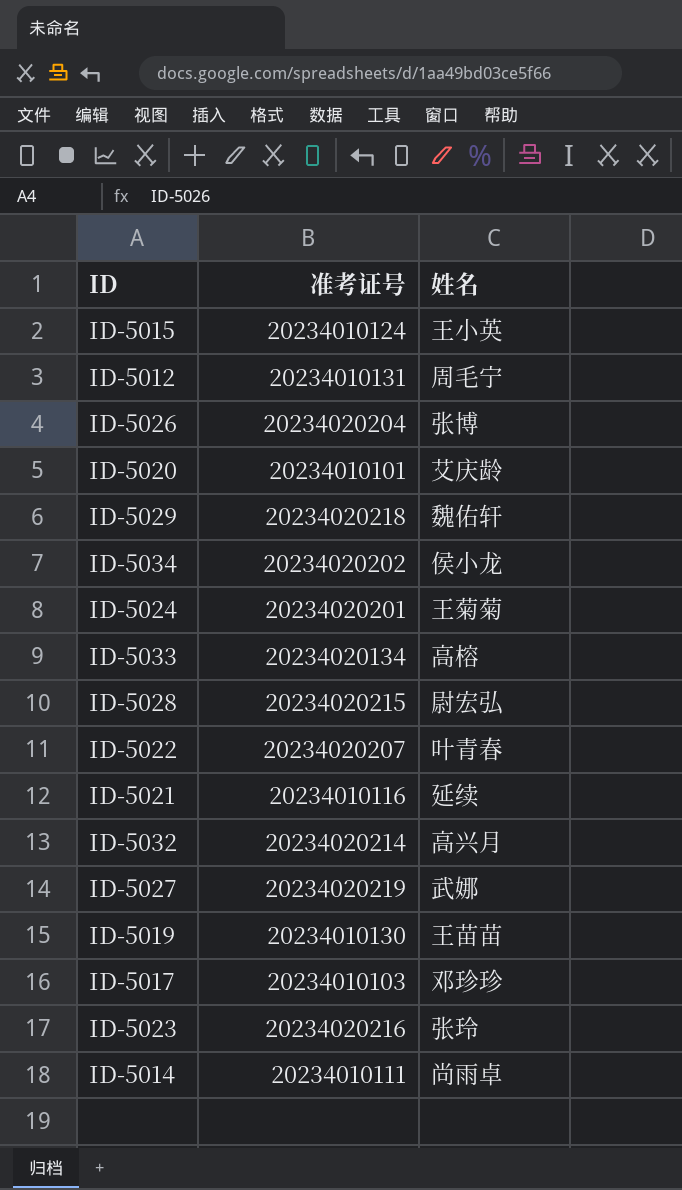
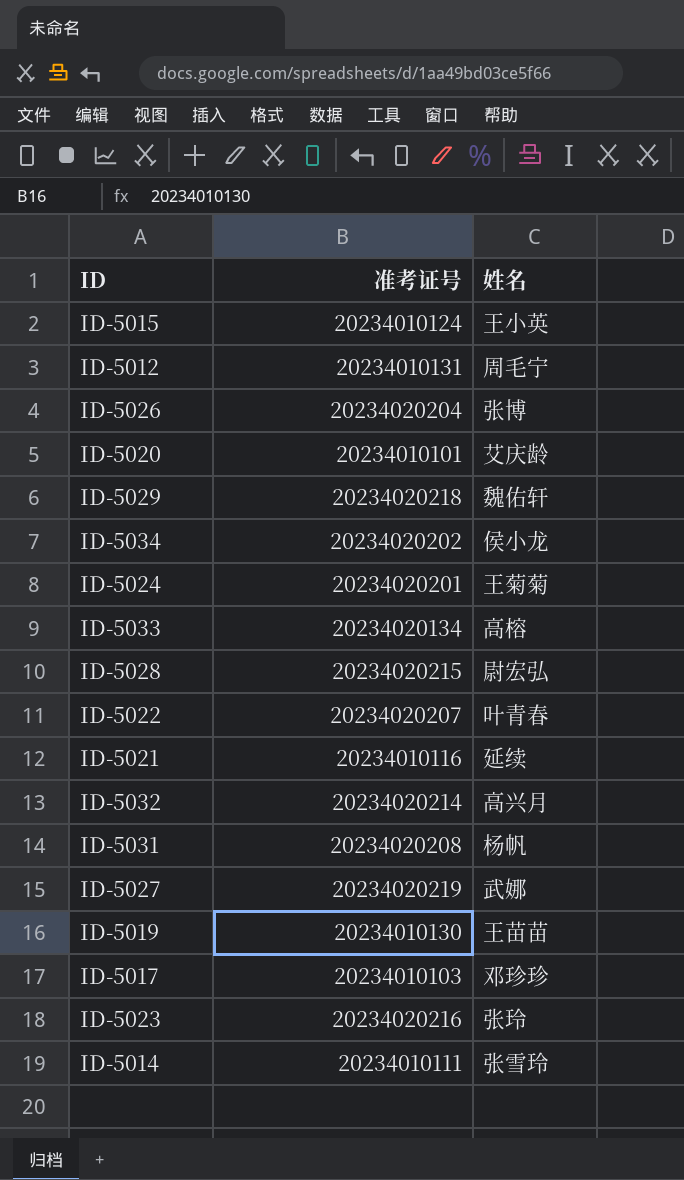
row ID-5031: none -> 20234020208 | 杨帆
ID-5014 | 姓名: 尚雨卓 -> 张雪玲

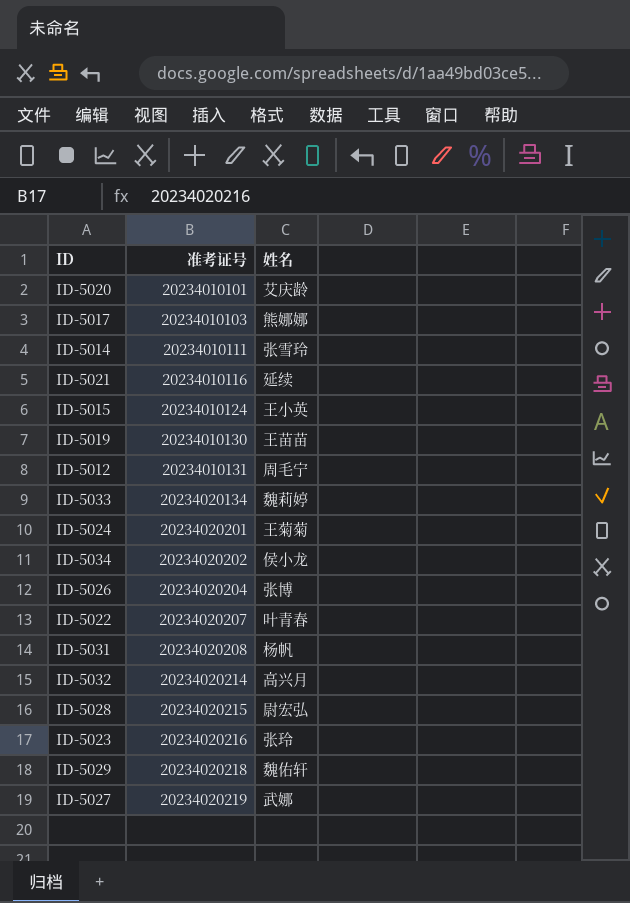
row order: none -> 准考证号 ascending
ID-5017 | 姓名: 邓珍珍 -> 熊娜娜
ID-5033 | 姓名: 高榕 -> 魏莉婷

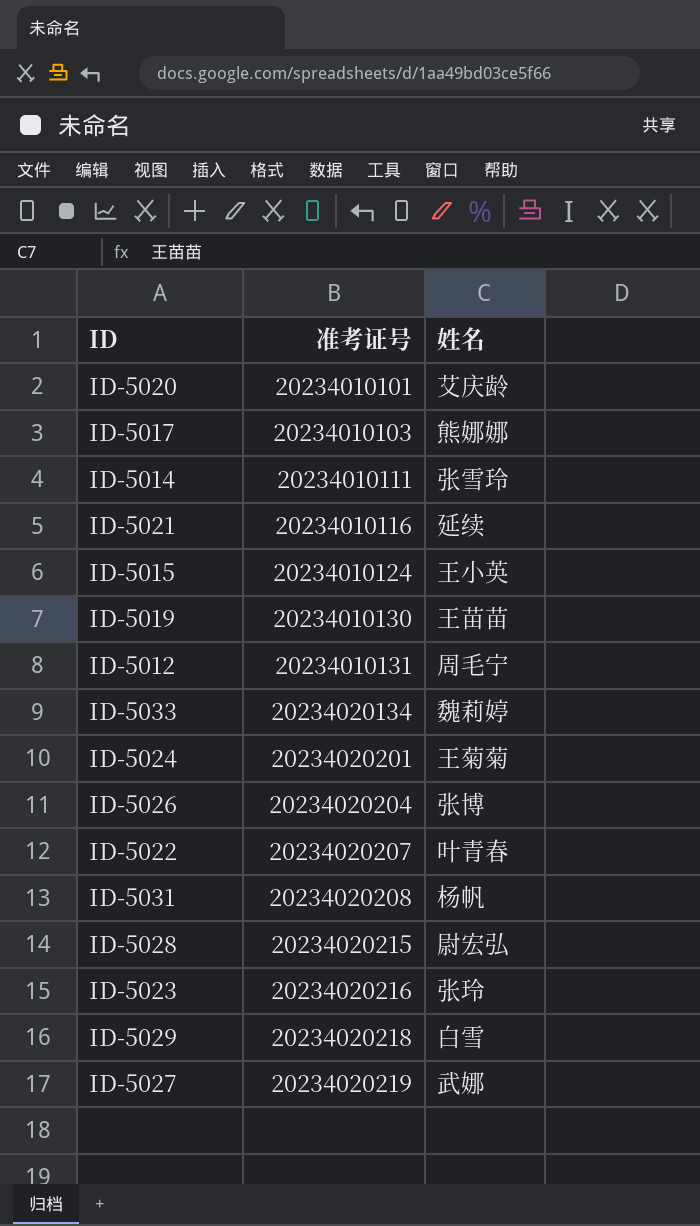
row ID-5034: 20234020202 | 侯小龙 -> none
row ID-5032: 20234020214 | 高兴月 -> none
ID-5029 | 姓名: 魏佑轩 -> 白雪

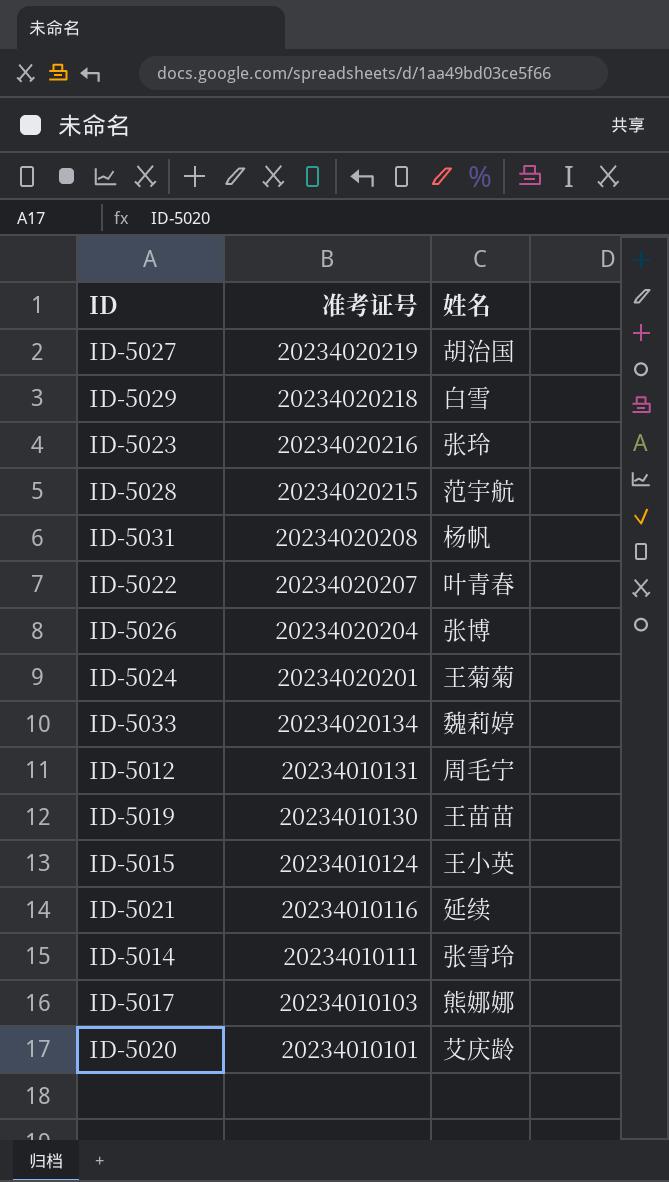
row order: 准考证号 ascending -> 准考证号 descending
ID-5027 | 姓名: 武娜 -> 胡治国
ID-5028 | 姓名: 尉宏弘 -> 范宇航

